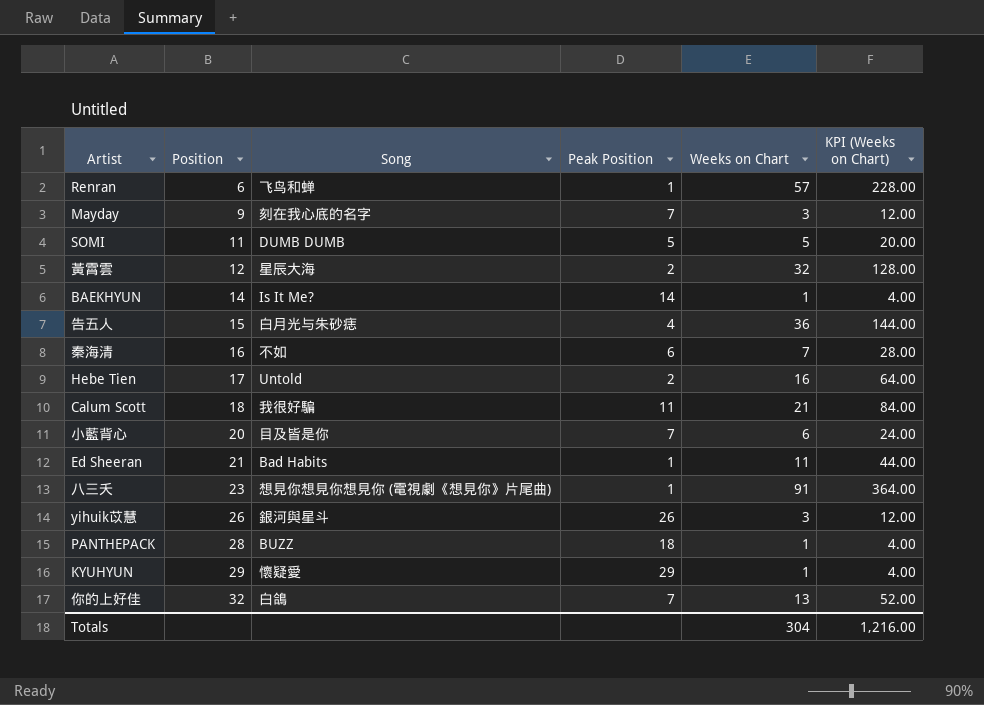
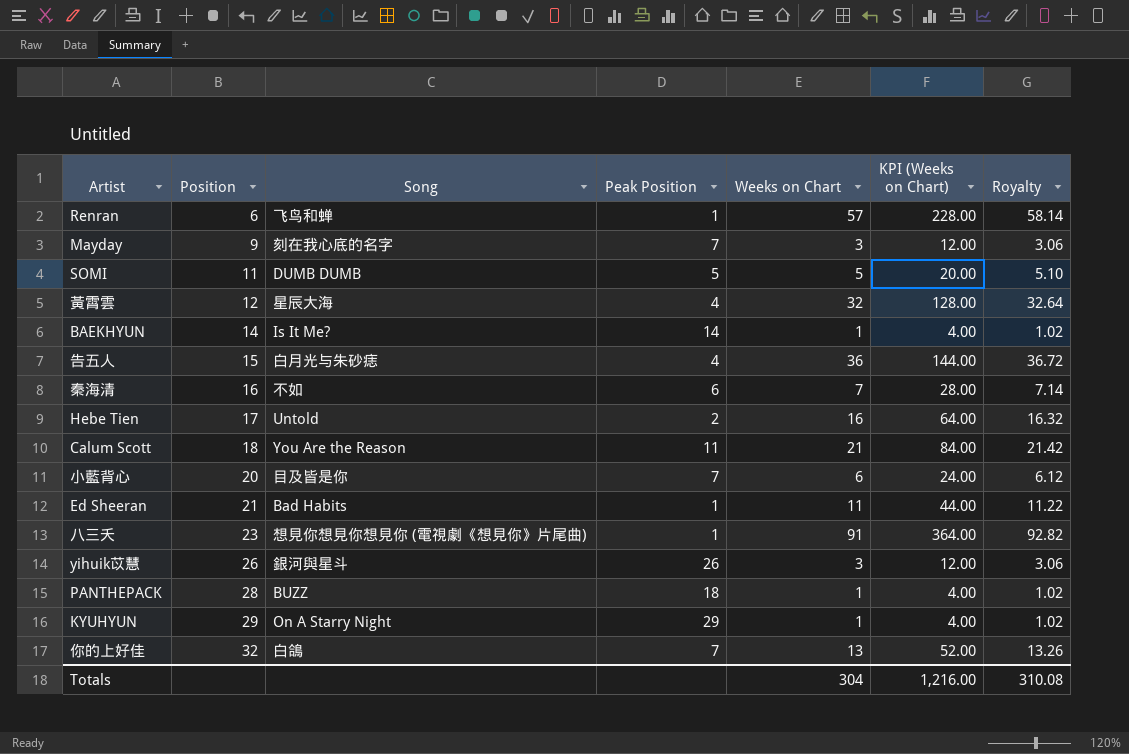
column Royalty | formula: none -> [Weeks on Chart] * 1.02
黃霄雲 | Peak Position: 2 -> 4
Calum Scott | Song: 我很好騙 -> You Are the Reason
KYUHYUN | Song: 懷疑愛 -> On A Starry Night

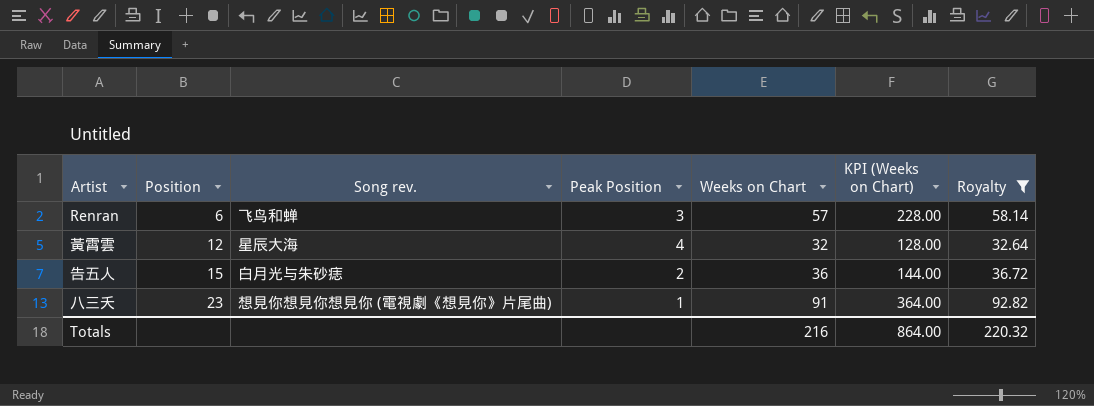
filter: none -> Royalty >= 32.64
column name: Song -> Song rev.
Renran | Peak Position: 1 -> 3
告五人 | Peak Position: 4 -> 2
Totals | Weeks on Chart: 304 -> 216
Totals | KPI (Weeks on Chart): 1,216.00 -> 864.00
Totals | Royalty: 310.08 -> 220.32

